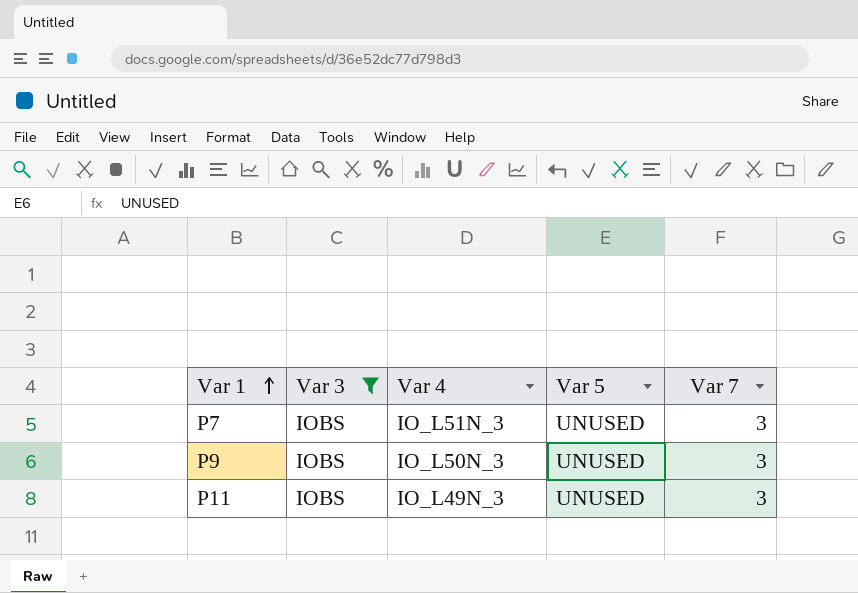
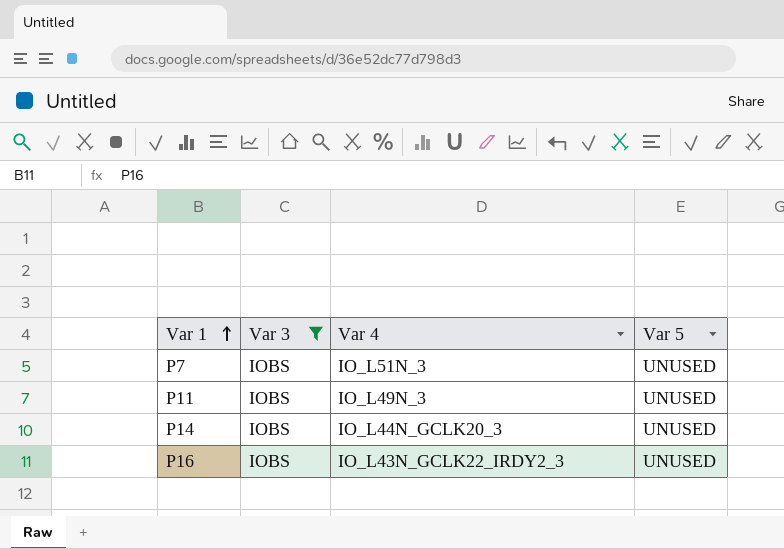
column Var 7 | position: 5 -> none
row P9: IOBS | IO_L50N_3 | UNUSED | 3 -> none
row P14: none -> IOBS | IO_L44N_GCLK20_3 | UNUSED
row P16: none -> IOBS | IO_L43N_GCLK22_IRDY2_3 | UNUSED

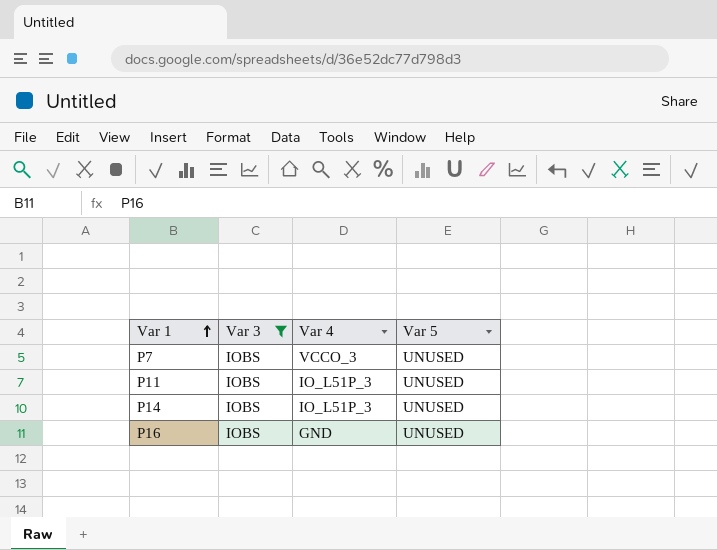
P7 | Var 4: IO_L51N_3 -> VCCO_3
P11 | Var 4: IO_L49N_3 -> IO_L51P_3
P14 | Var 4: IO_L44N_GCLK20_3 -> IO_L51P_3
P16 | Var 4: IO_L43N_GCLK22_IRDY2_3 -> GND

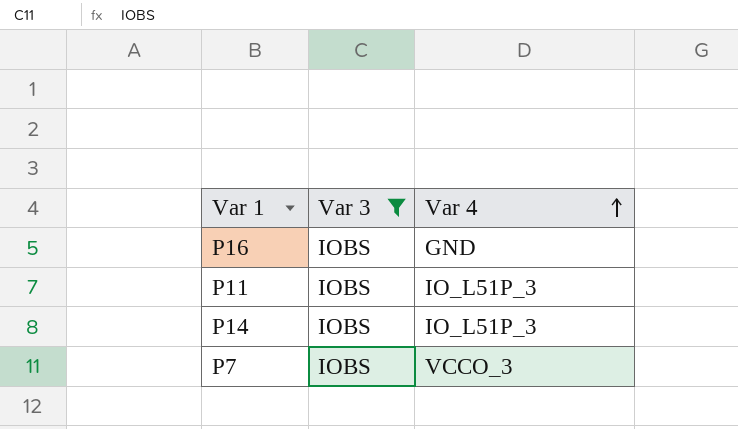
row order: Var 1 ascending -> Var 4 ascending
column Var 5 | position: 4 -> none

